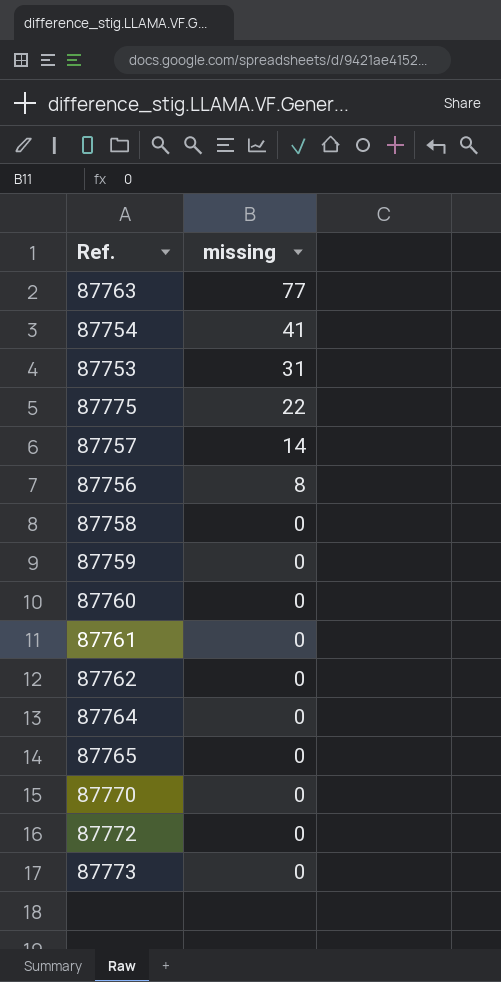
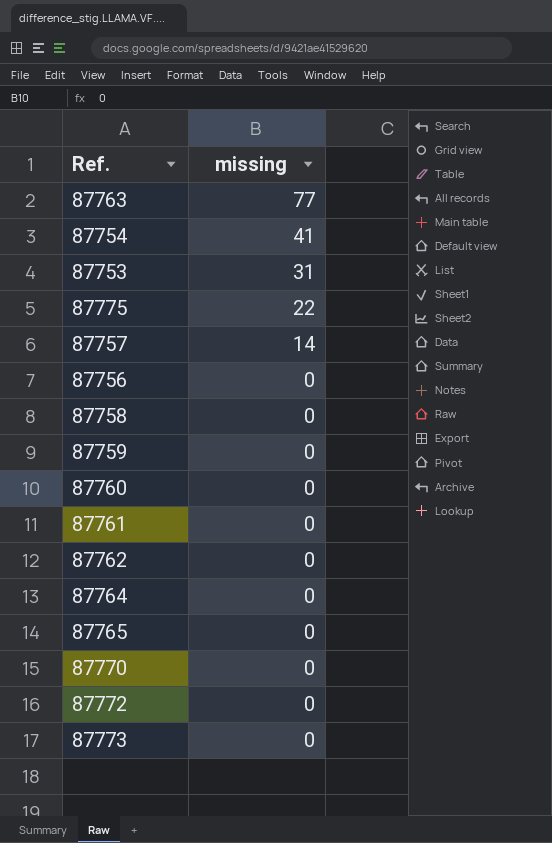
87756 | missing: 8 -> 0

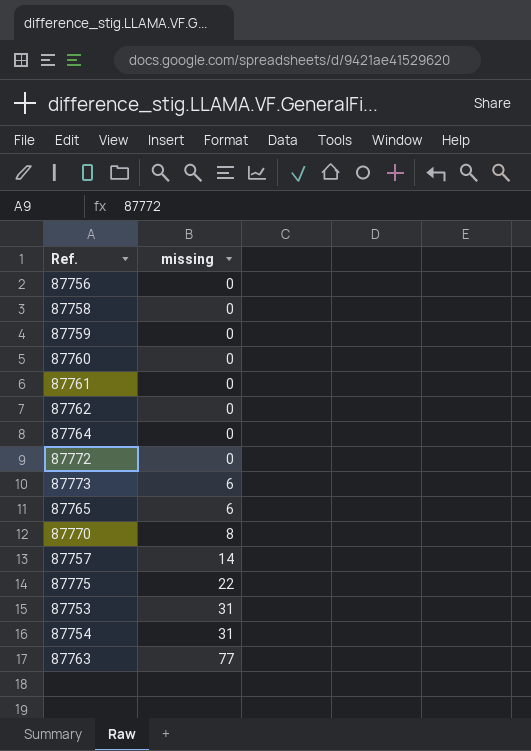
row order: missing descending -> missing ascending
87773 | missing: 0 -> 6
87765 | missing: 0 -> 6
87770 | missing: 0 -> 8
87754 | missing: 41 -> 31

